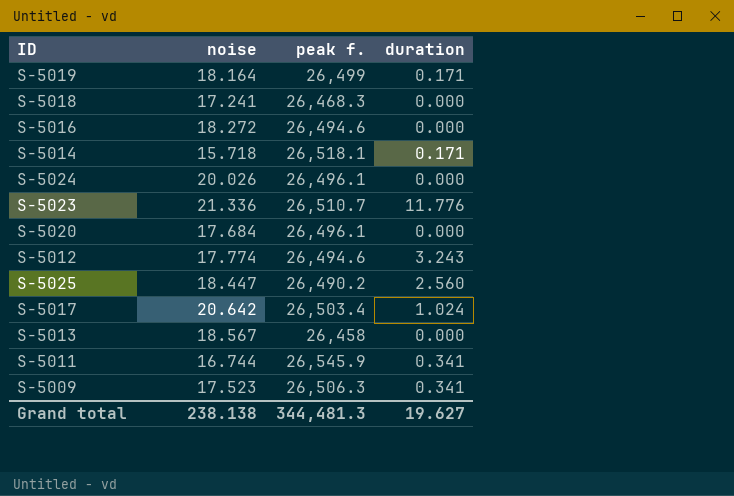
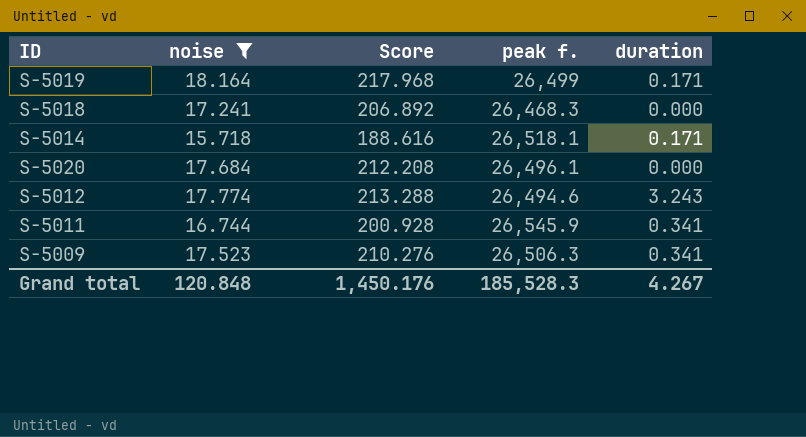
filter: none -> noise <= 18.164
column Score | formula: none -> [noise] * 12
Grand total | noise: 238.138 -> 120.848
Grand total | peak f.: 344,481.3 -> 185,528.3
Grand total | duration: 19.627 -> 4.267

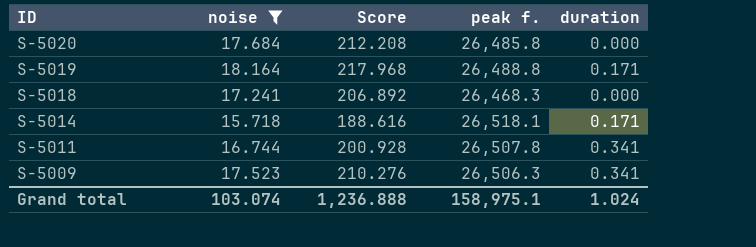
row order: none -> ID descending
row S-5012: 17.774 | 213.288 | 26,494.6 | 3.243 -> none
S-5020 | peak f.: 26,496.1 -> 26,485.8
S-5019 | peak f.: 26,499 -> 26,488.8
S-5011 | peak f.: 26,545.9 -> 26,507.8
Grand total | noise: 120.848 -> 103.074
Grand total | Score: 1,450.176 -> 1,236.888
Grand total | peak f.: 185,528.3 -> 158,975.1
Grand total | duration: 4.267 -> 1.024

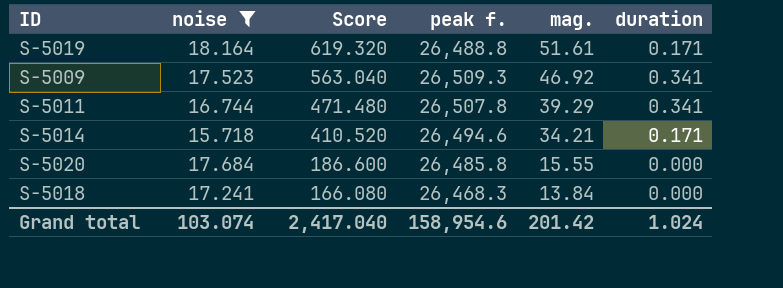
row order: ID descending -> Score descending
column Score | formula: [noise] * 12 -> [mag.] * 12
column mag. | position: none -> 5
S-5009 | peak f.: 26,506.3 -> 26,509.3
S-5014 | peak f.: 26,518.1 -> 26,494.6
Grand total | Score: 1,236.888 -> 2,417.040
Grand total | peak f.: 158,975.1 -> 158,954.6

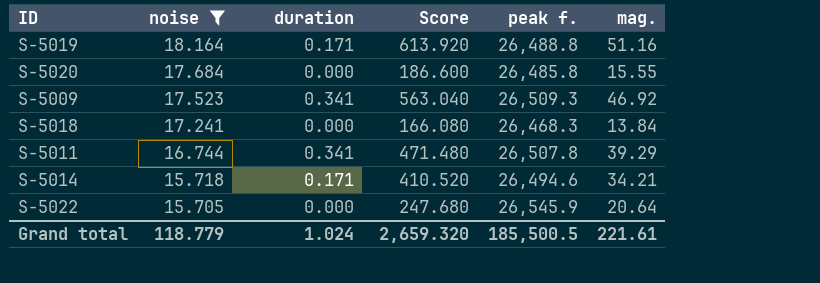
row order: Score descending -> noise descending
column duration | position: 6 -> 3
S-5019 | Score: 619.320 -> 613.920
S-5019 | mag.: 51.61 -> 51.16
row S-5022: none -> 15.705 | 0.000 | 247.680 | 26,545.9 | 20.64
Grand total | noise: 103.074 -> 118.779
Grand total | Score: 2,417.040 -> 2,659.320
Grand total | peak f.: 158,954.6 -> 185,500.5
Grand total | mag.: 201.42 -> 221.61

